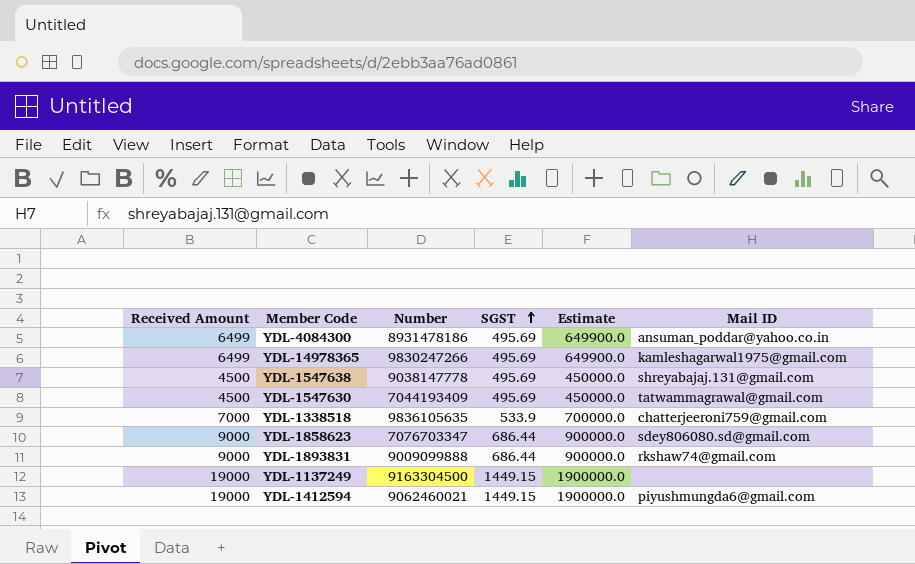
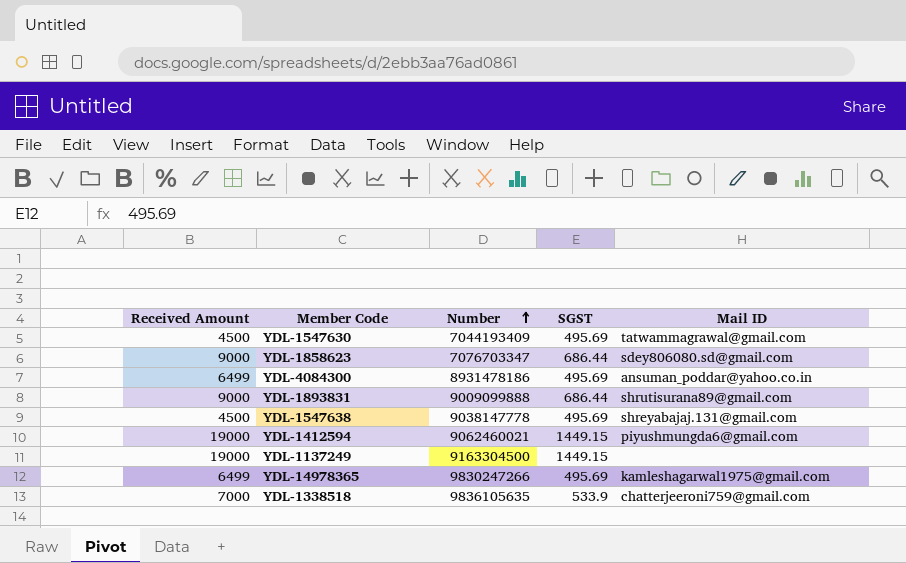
row order: SGST ascending -> Number ascending
column Estimate | formula: [Received Amount] * 100 -> none
YDL-1893831 | Mail ID: rkshaw74@gmail.com -> shrutisurana89@gmail.com

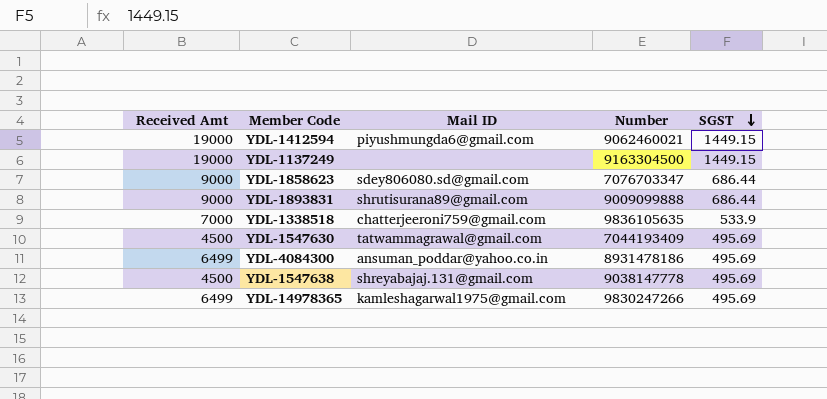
row order: Number ascending -> SGST descending
column name: Received Amount -> Received Amt
column Mail ID | position: 5 -> 3

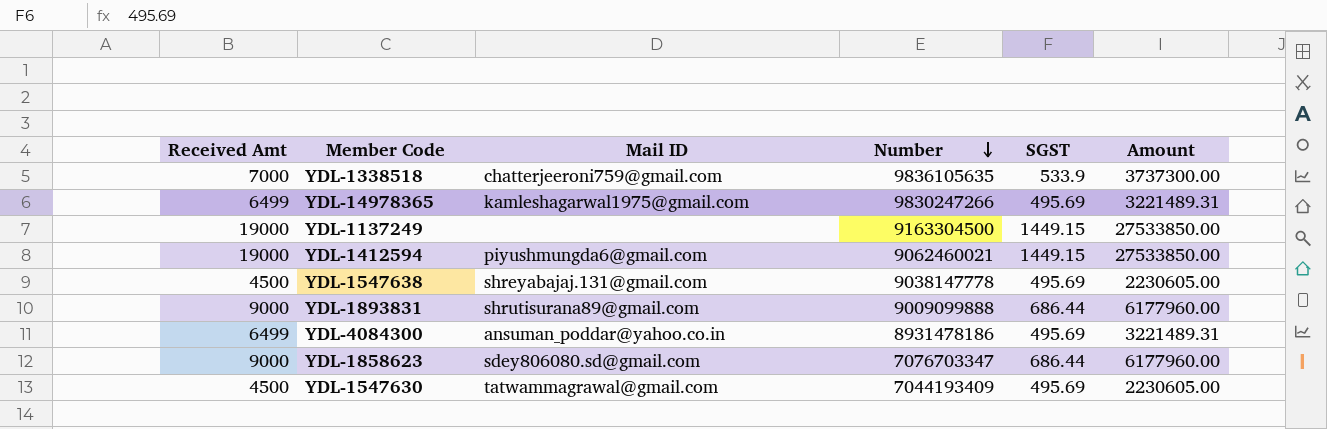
row order: SGST descending -> Number descending
column Amount | formula: none -> [Received Amt] * [SGST]

